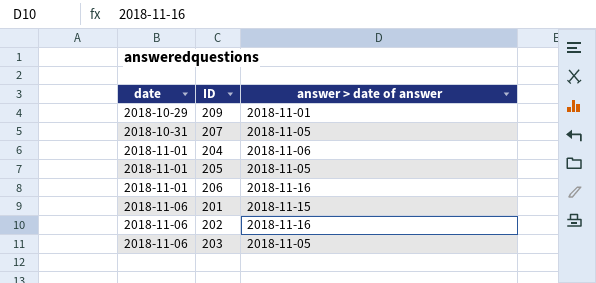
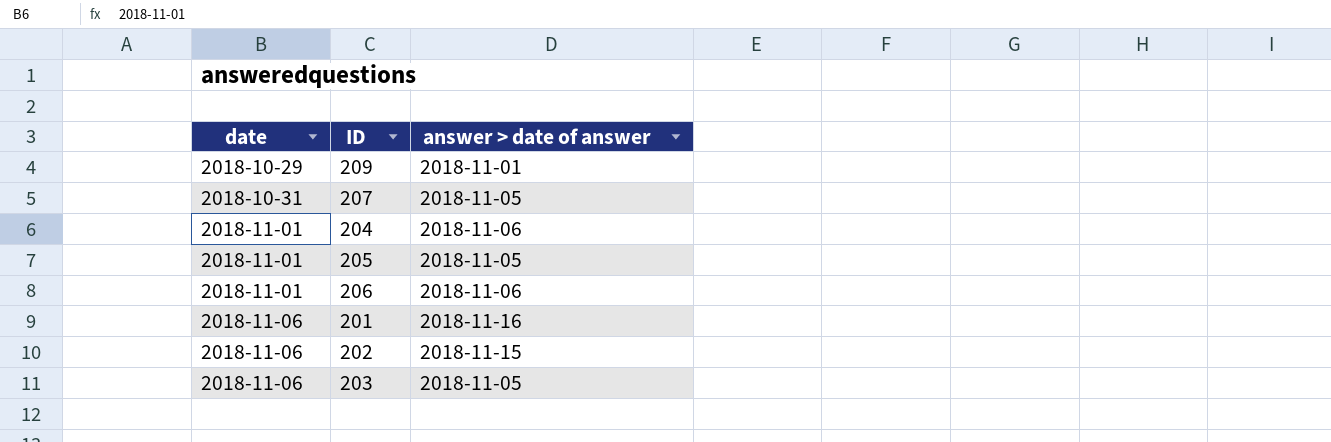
206 | answer > date of answer: 2018-11-16 -> 2018-11-06
201 | answer > date of answer: 2018-11-15 -> 2018-11-16
202 | answer > date of answer: 2018-11-16 -> 2018-11-15

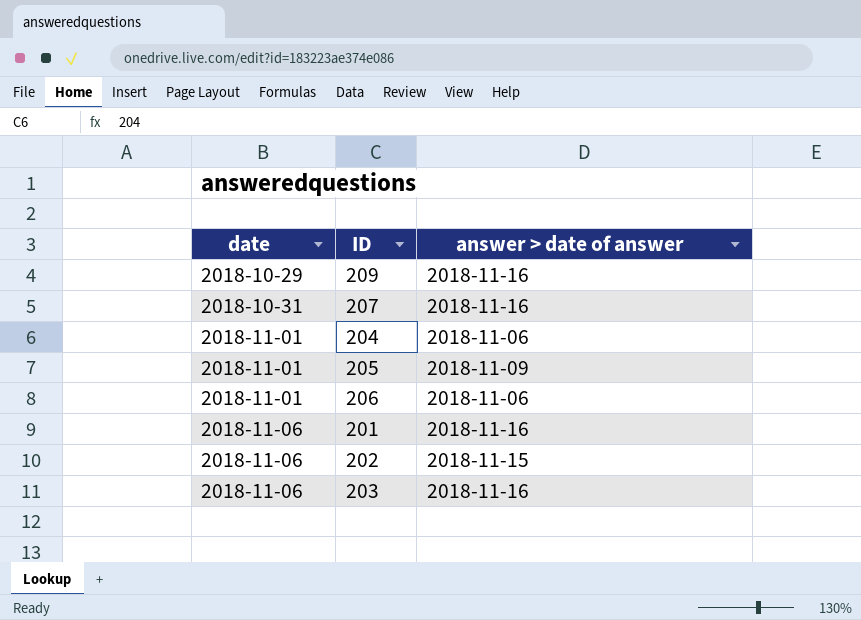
209 | answer > date of answer: 2018-11-01 -> 2018-11-16
207 | answer > date of answer: 2018-11-05 -> 2018-11-16
205 | answer > date of answer: 2018-11-05 -> 2018-11-09
203 | answer > date of answer: 2018-11-05 -> 2018-11-16

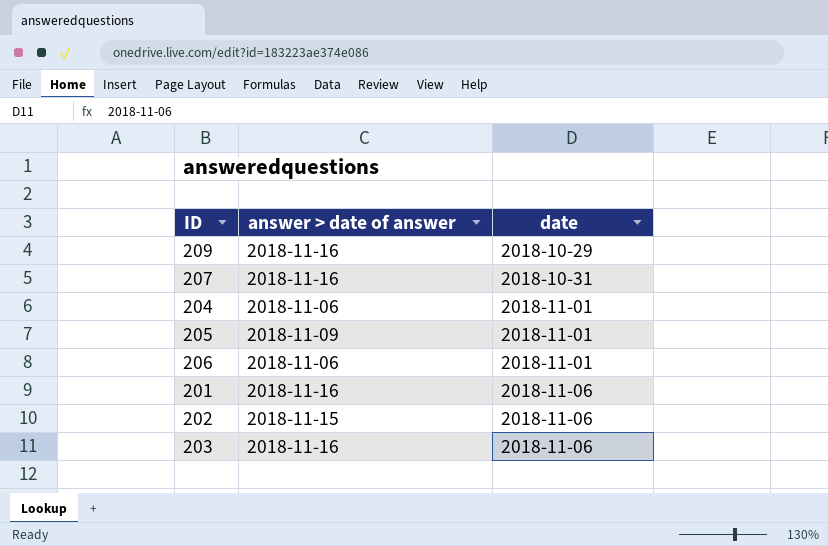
column date | position: 1 -> 3

